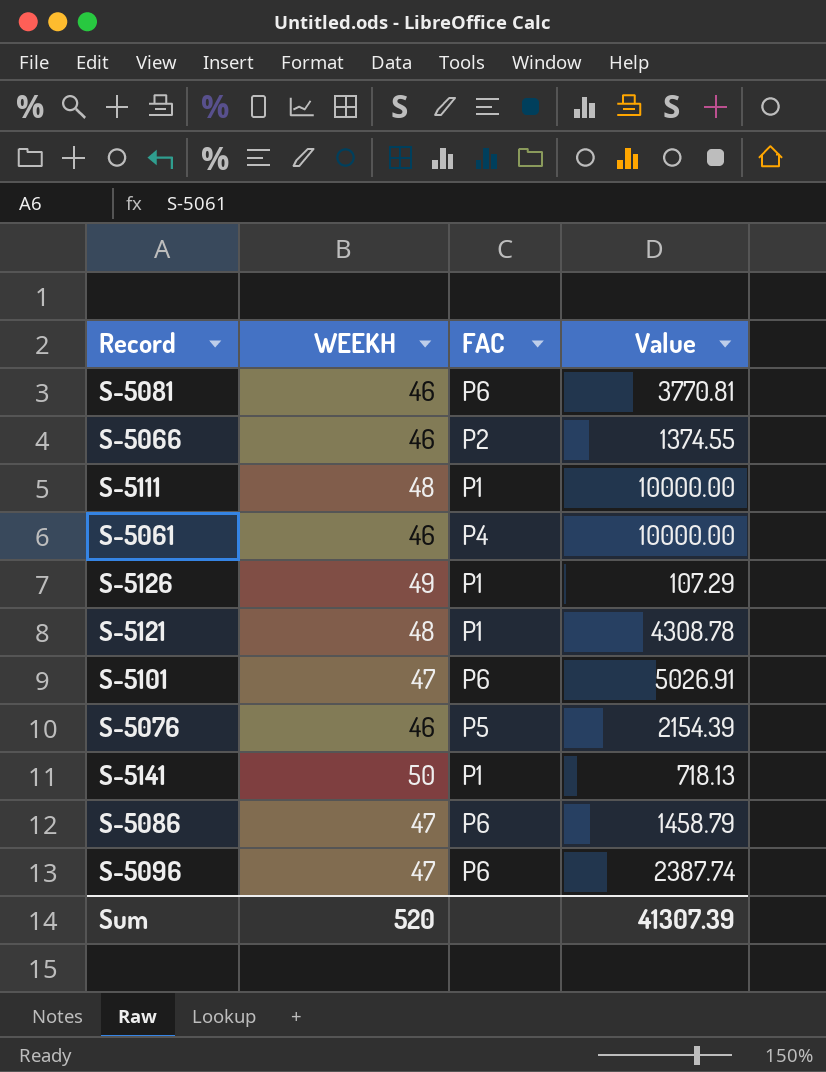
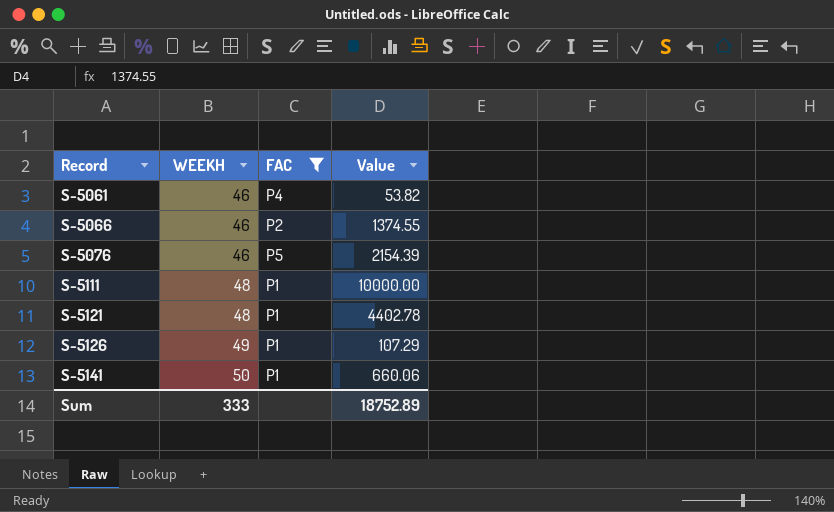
filter: none -> FAC != P6
row order: none -> Record ascending
S-5061 | Value: 10000.00 -> 53.82
S-5121 | Value: 4308.78 -> 4402.78
S-5141 | Value: 718.13 -> 660.06
Sum | WEEKH: 520 -> 333
Sum | Value: 41307.39 -> 18752.89

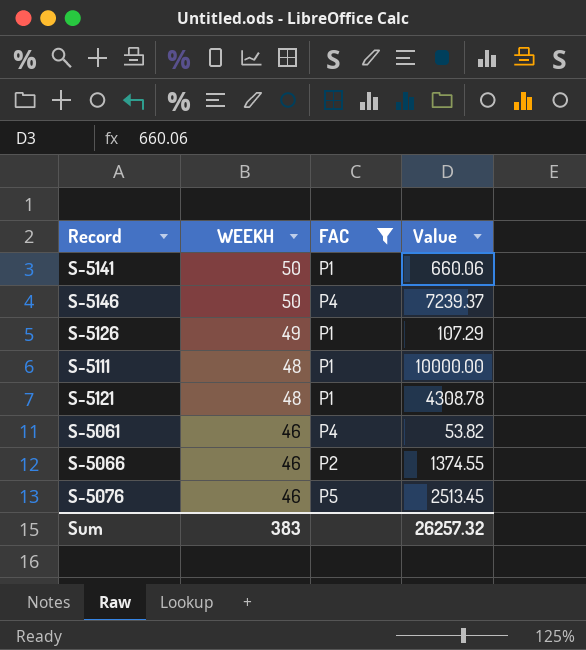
row order: Record ascending -> WEEKH descending
row S-5146: none -> 50 | P4 | 7239.37
S-5121 | Value: 4402.78 -> 4308.78
S-5076 | Value: 2154.39 -> 2513.45
Sum | WEEKH: 333 -> 383
Sum | Value: 18752.89 -> 26257.32

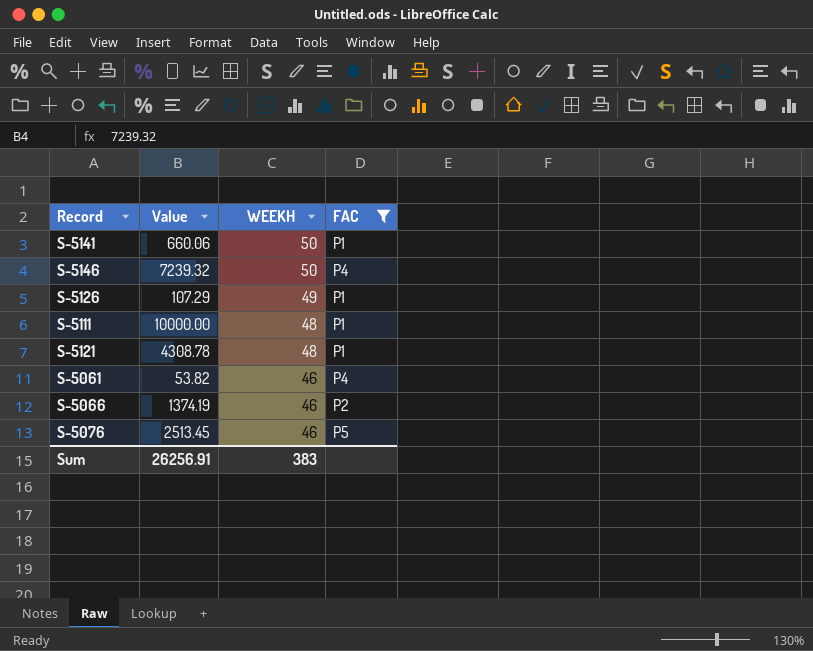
column Value | position: 4 -> 2
S-5146 | Value: 7239.37 -> 7239.32
S-5066 | Value: 1374.55 -> 1374.19
Sum | Value: 26257.32 -> 26256.91

